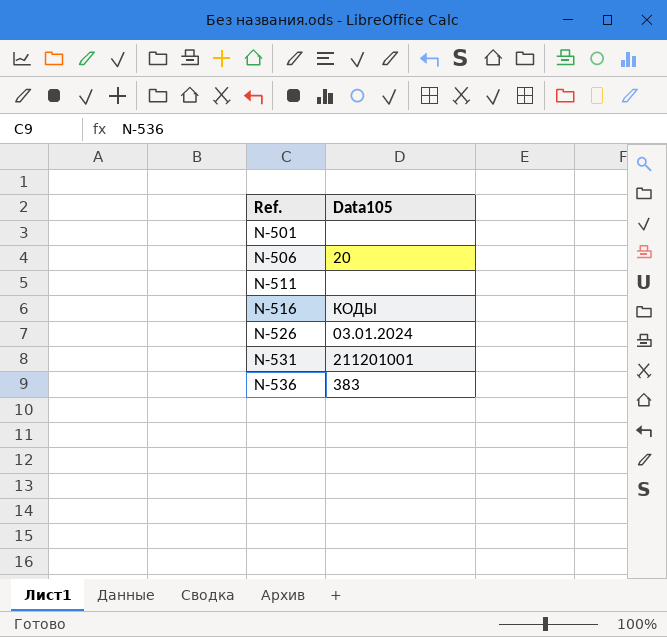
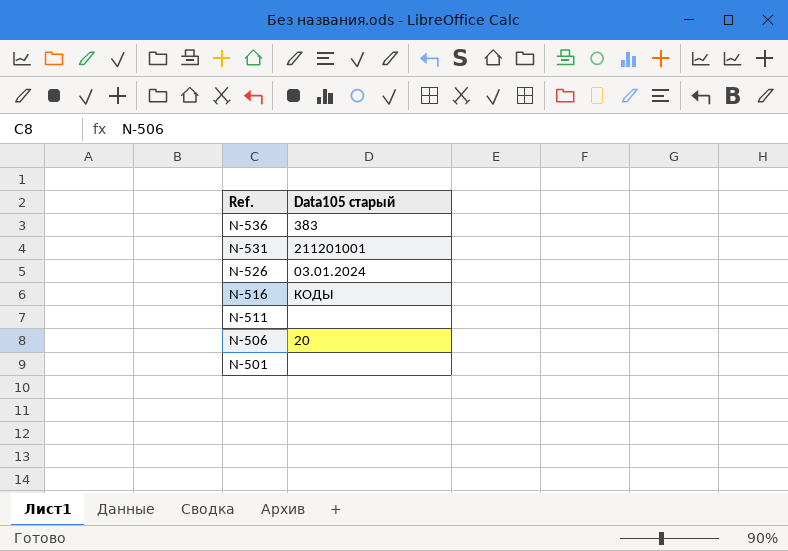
row order: Ref. ascending -> Ref. descending
column name: Data105 -> Data105 старый

